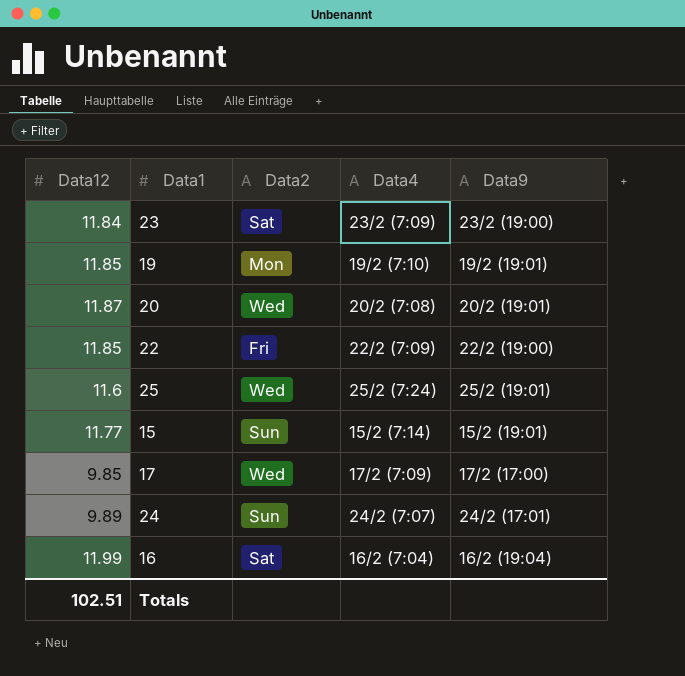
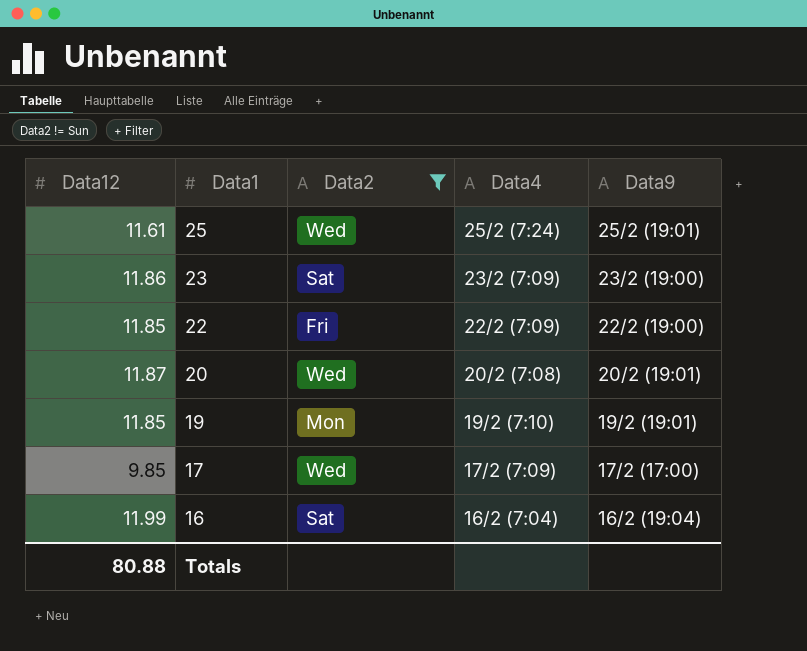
filter: none -> Data2 != Sun
row order: none -> Data1 descending
25 | Data12: 11.6 -> 11.61
23 | Data12: 11.84 -> 11.86
Totals | Data12: 102.51 -> 80.88

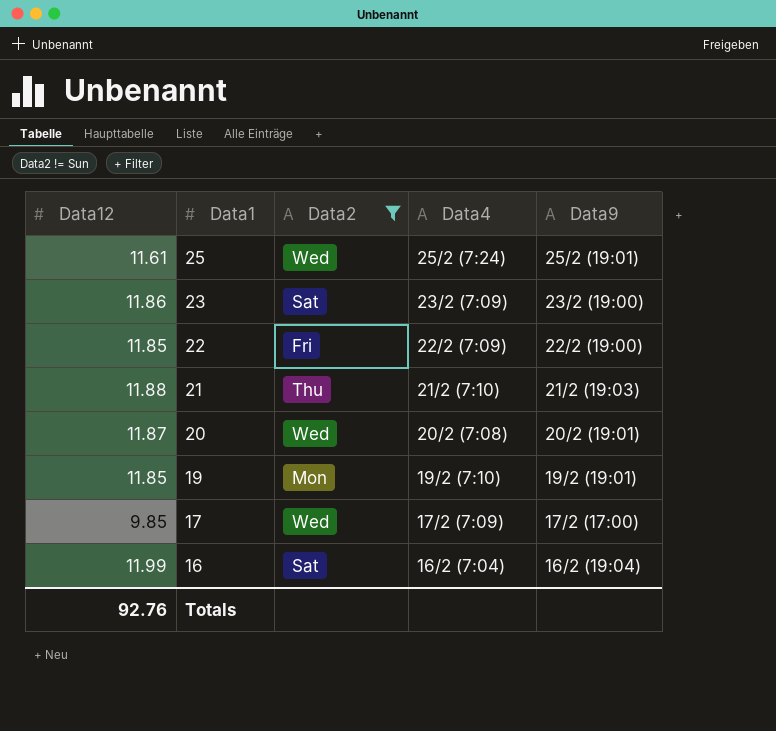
row 21: none -> 11.88 | Thu | 21/2 (7:10) | 21/2 (19:03)
Totals | Data12: 80.88 -> 92.76

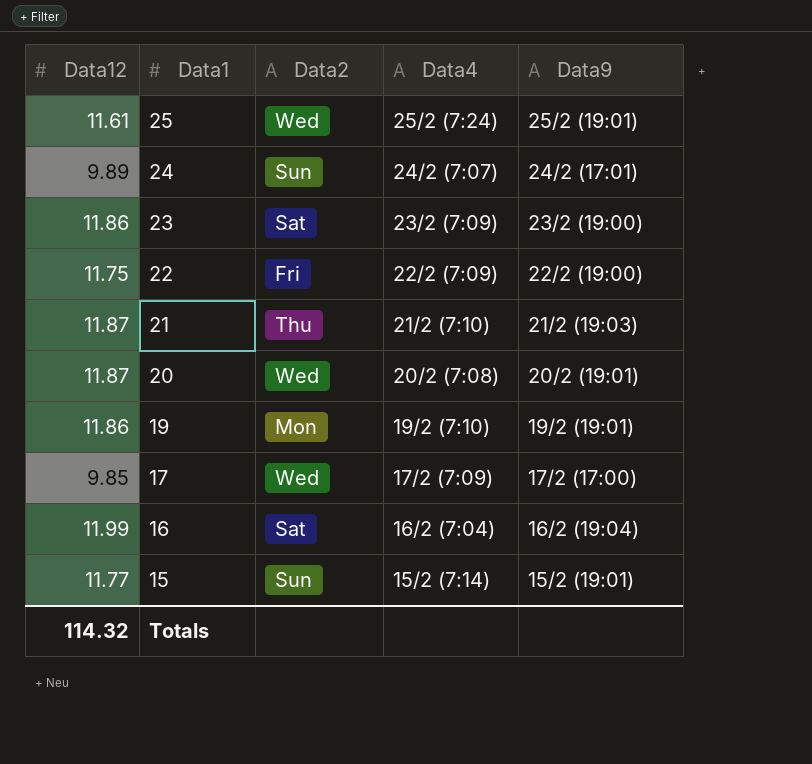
filter: Data2 != Sun -> none
22 | Data12: 11.85 -> 11.75
21 | Data12: 11.88 -> 11.87
19 | Data12: 11.85 -> 11.86
Totals | Data12: 92.76 -> 114.32

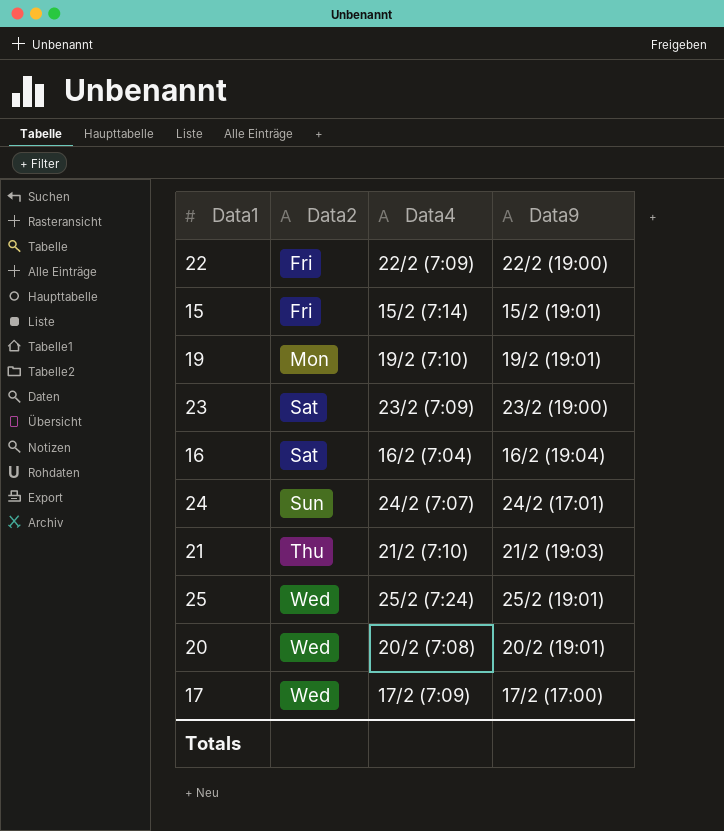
row order: Data1 descending -> Data2 ascending
column Data12 | position: 1 -> none
15 | Data2: Sun -> Fri

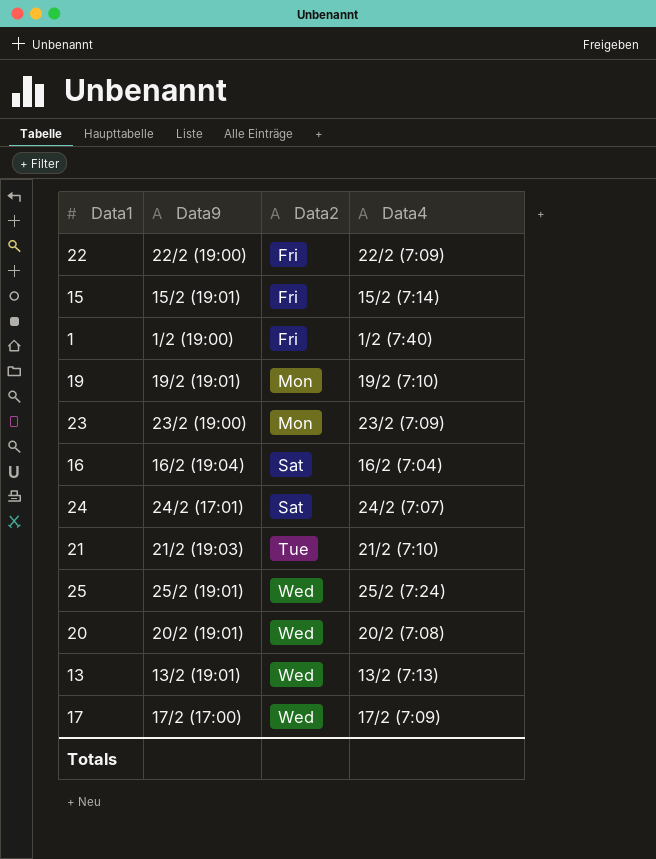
column Data9 | position: 4 -> 2
row 1: none -> 1/2 (19:00) | Fri | 1/2 (7:40)
23 | Data2: Sat -> Mon
24 | Data2: Sun -> Sat
21 | Data2: Thu -> Tue
row 13: none -> 13/2 (19:01) | Wed | 13/2 (7:13)

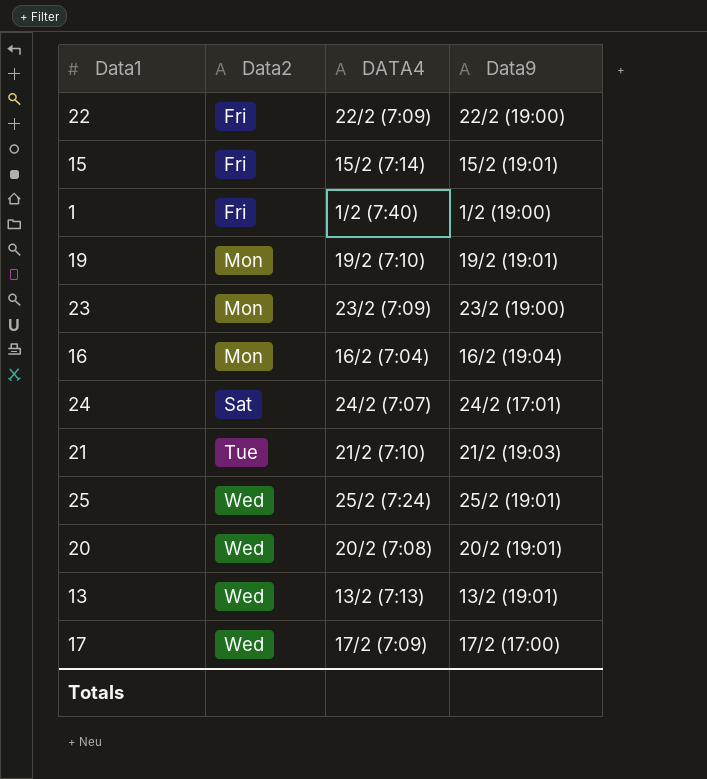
column name: Data4 -> DATA4
column Data9 | position: 2 -> 4
16 | Data2: Sat -> Mon

